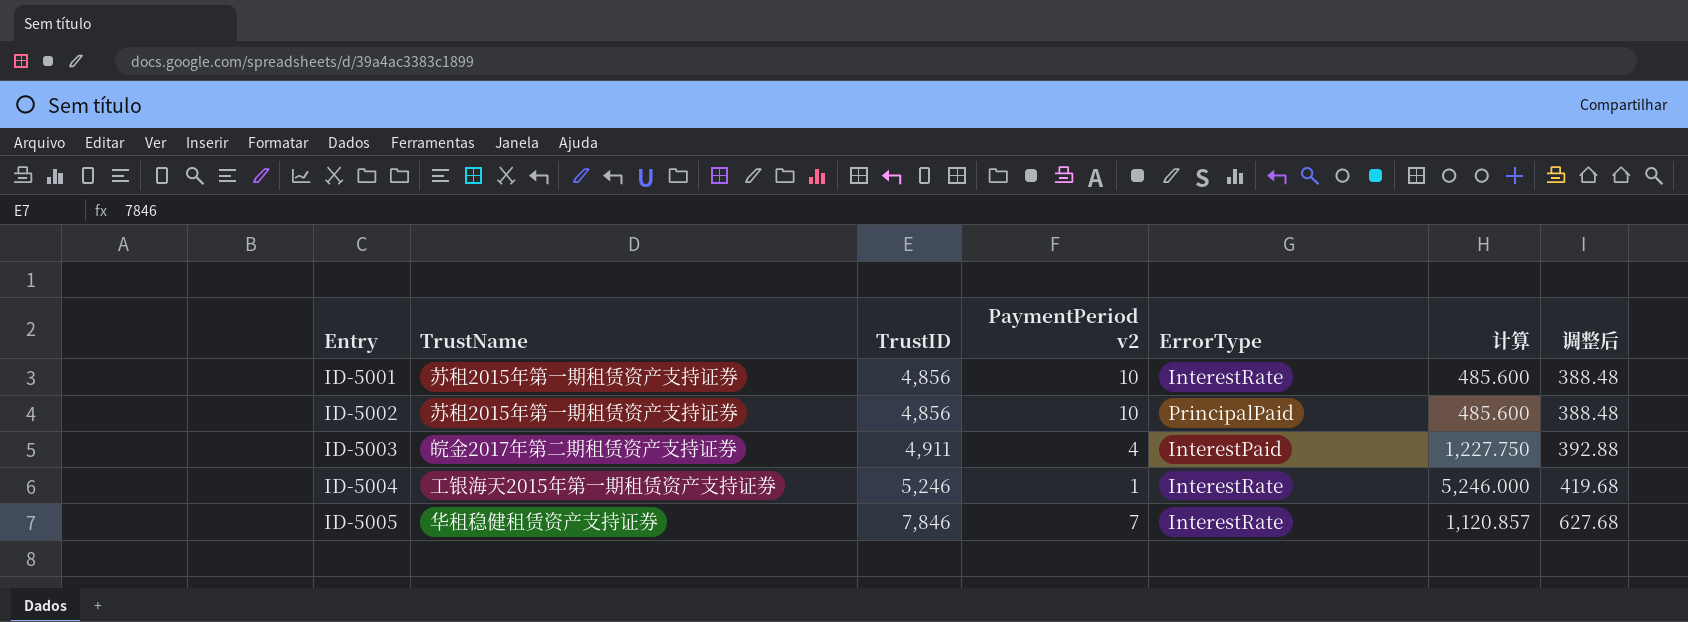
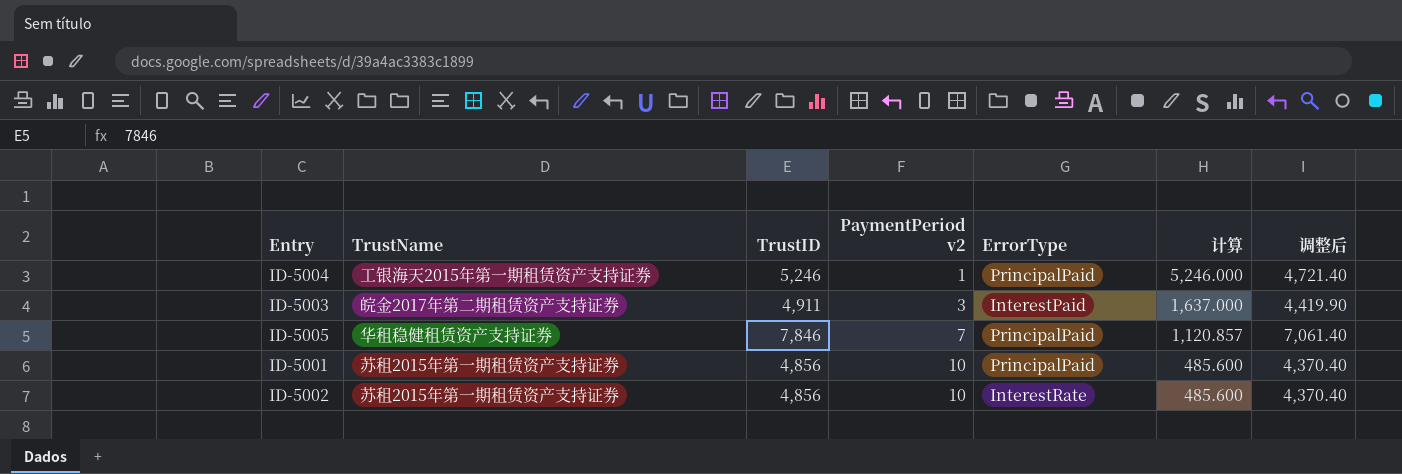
row order: Entry ascending -> PaymentPeriod v2 ascending
column 调整后 | formula: [TrustID] * 0.08 -> [TrustID] * 0.9
ID-5004 | ErrorType: InterestRate -> PrincipalPaid
ID-5003 | PaymentPeriod v2: 4 -> 3
ID-5003 | 计算: 1,227.750 -> 1,637.000
ID-5005 | ErrorType: InterestRate -> PrincipalPaid
ID-5001 | ErrorType: InterestRate -> PrincipalPaid
ID-5002 | ErrorType: PrincipalPaid -> InterestRate

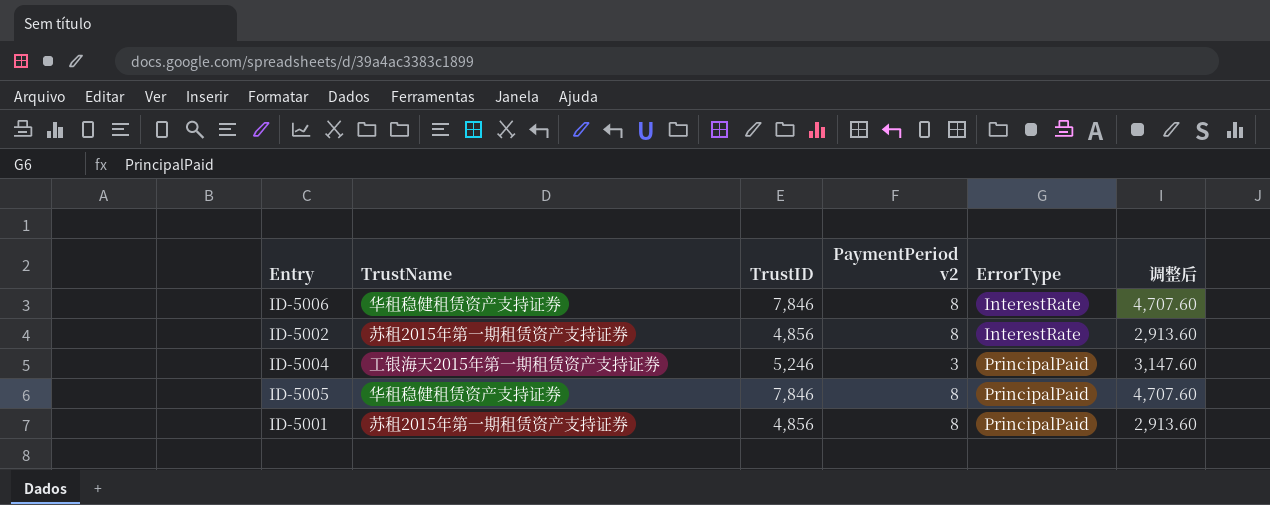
row order: PaymentPeriod v2 ascending -> ErrorType ascending
column 计算 | formula: [TrustID] / [PaymentPeriod v2] -> none
column 调整后 | formula: [TrustID] * 0.9 -> [TrustID] * 0.6
row ID-5003: 皖金2017年第二期租赁资产支持证券 | 4,911 | 3 | InterestPaid | 1,637.000 | 4,419.90 -> none
row ID-5006: none -> 华租稳健租赁资产支持证券 | 7,846 | 8 | InterestRate | 4,707.60
ID-5002 | PaymentPeriod v2: 10 -> 8
ID-5004 | PaymentPeriod v2: 1 -> 3
ID-5005 | PaymentPeriod v2: 7 -> 8
ID-5001 | PaymentPeriod v2: 10 -> 8

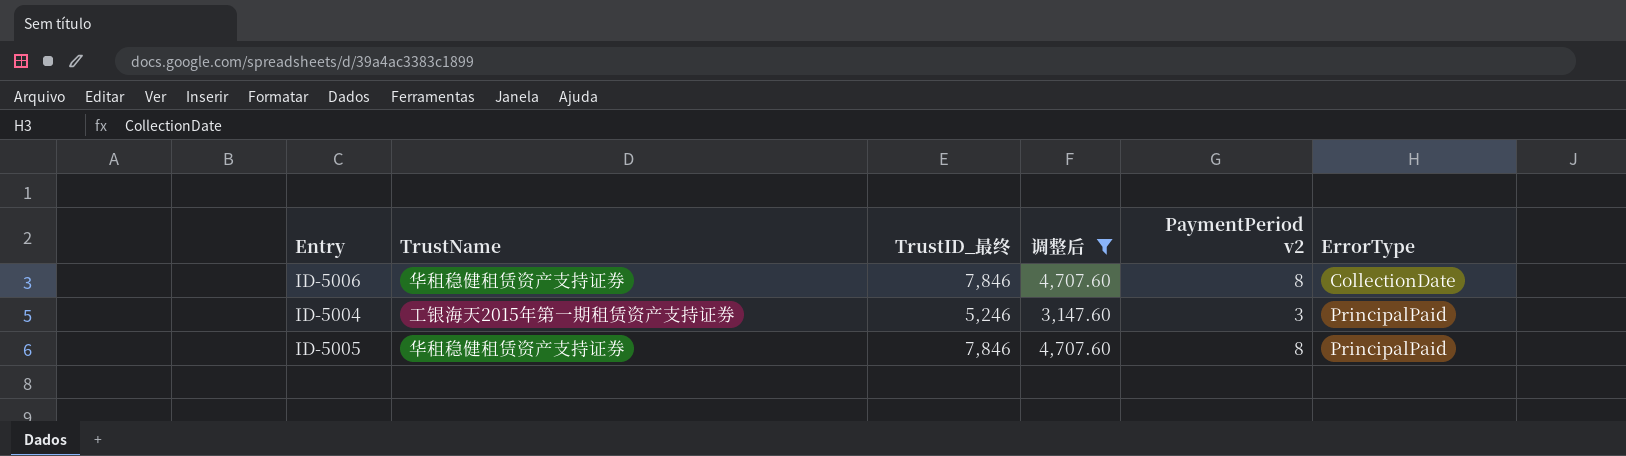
filter: none -> 调整后 != 2,913.60
column name: TrustID -> TrustID_最终
column 调整后 | position: 6 -> 4
ID-5006 | ErrorType: InterestRate -> CollectionDate

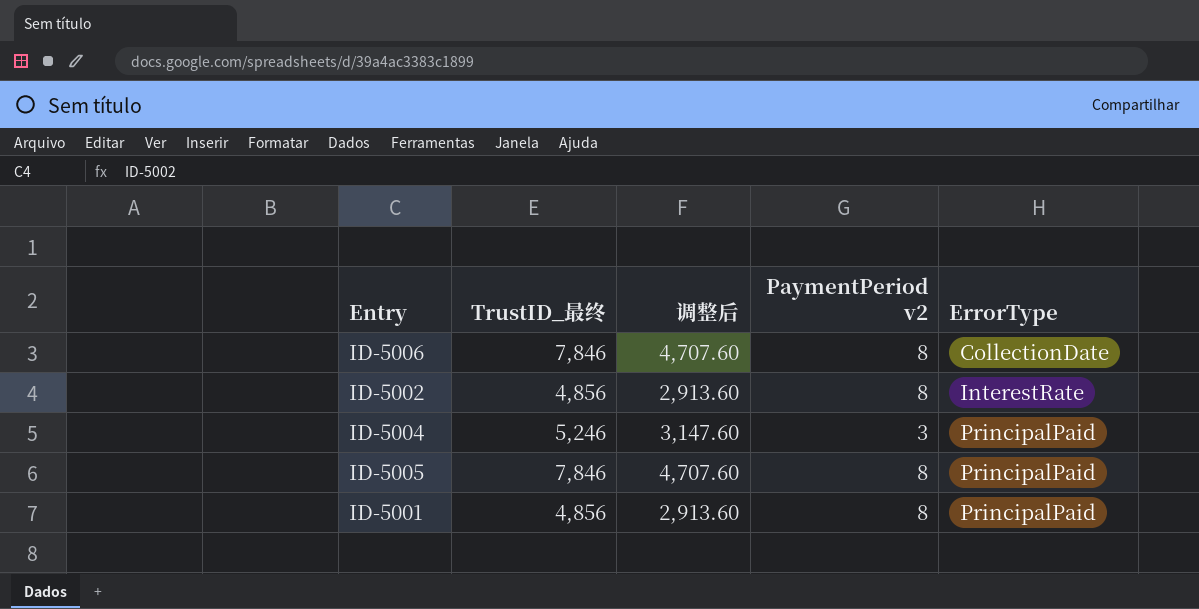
filter: 调整后 != 2,913.60 -> none
column TrustName | position: 2 -> none

